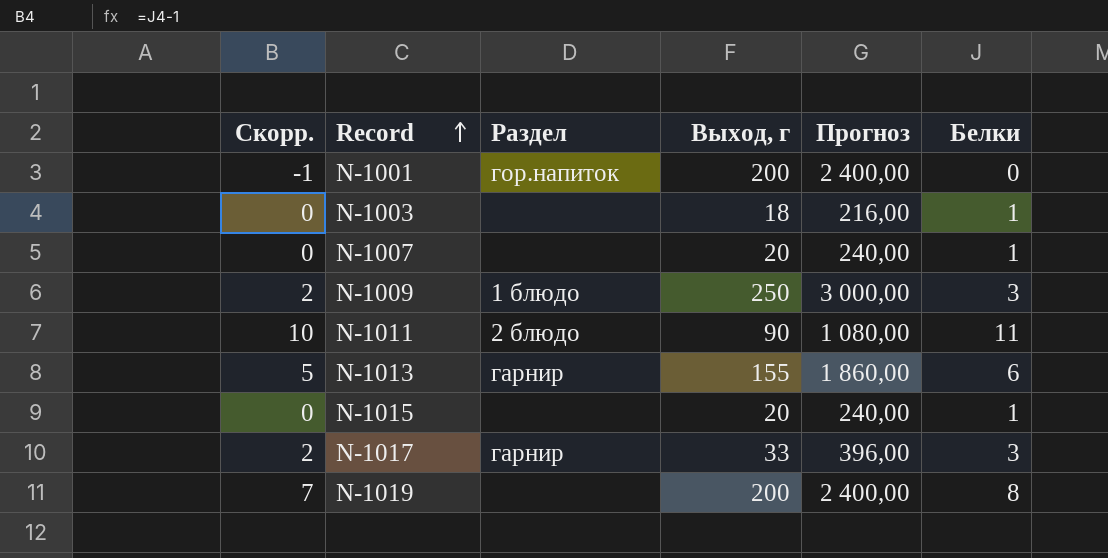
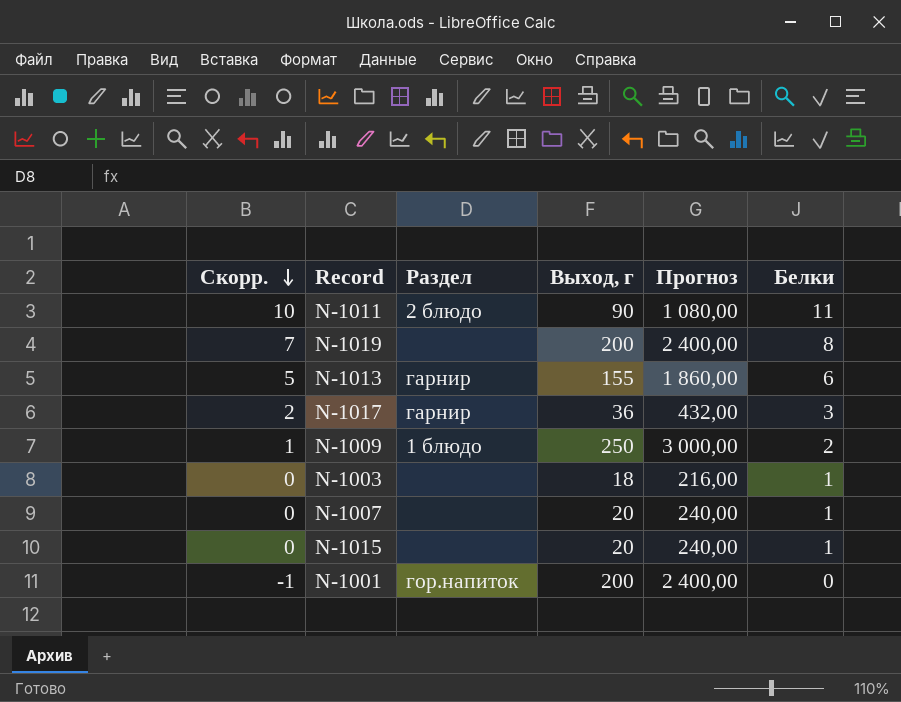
row order: Record ascending -> Скорр. descending
N-1017 | Выход, г: 33 -> 36
N-1017 | Прогноз: 396,00 -> 432,00
N-1009 | Скорр.: 2 -> 1
N-1009 | Белки: 3 -> 2

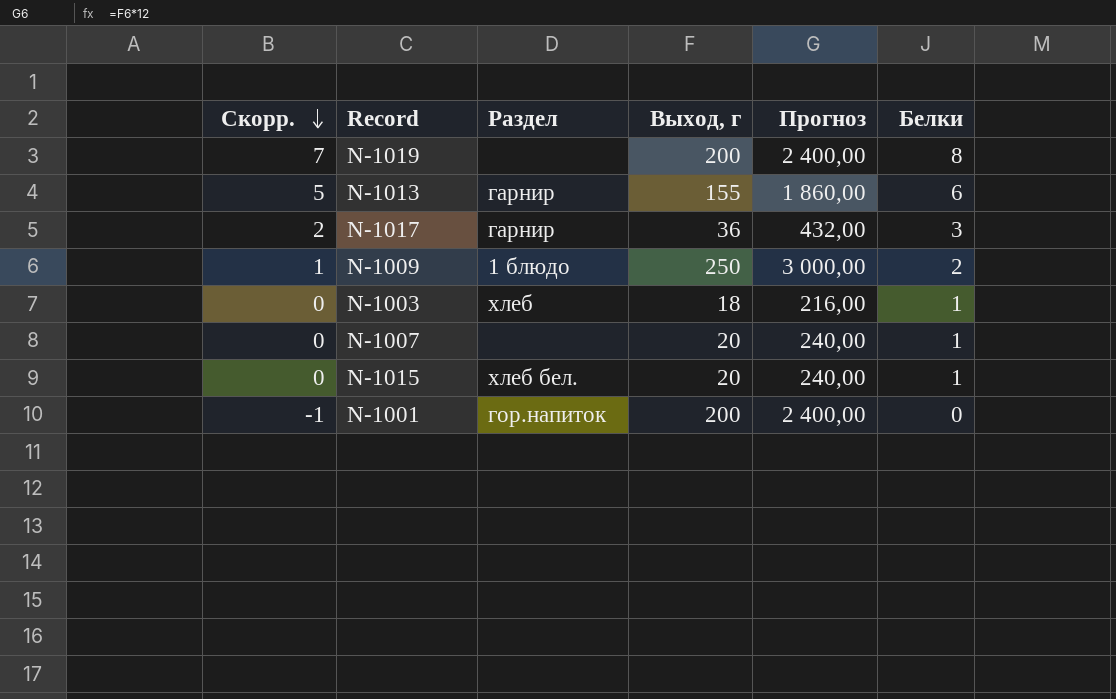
row N-1011: 10 | 2 блюдо | 90 | 1 080,00 | 11 -> none
N-1003 | Раздел: none -> хлеб
N-1015 | Раздел: none -> хлеб бел.

